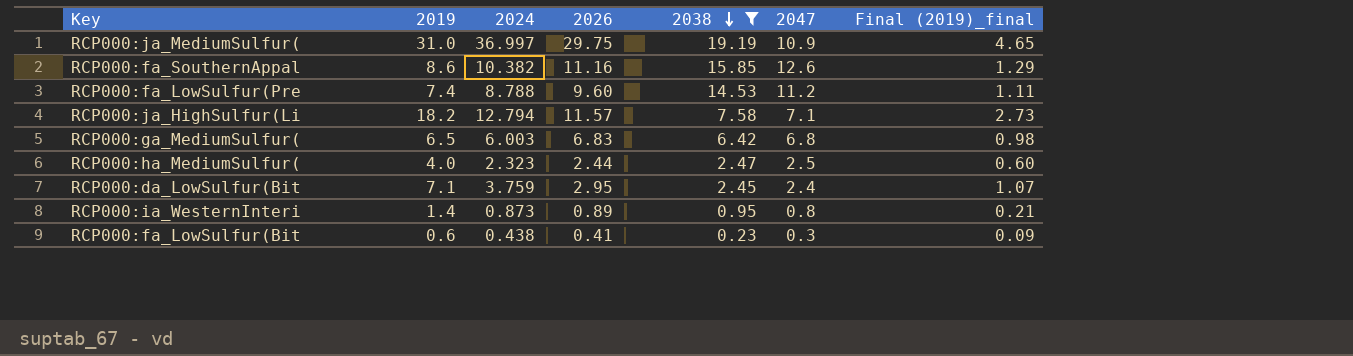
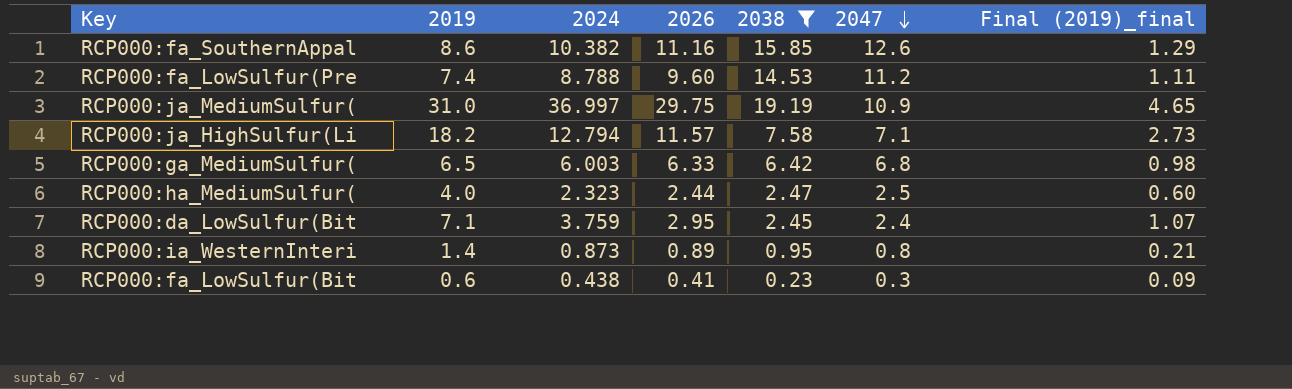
row order: 2038 descending -> 2047 descending
RCP000:ga_MediumSulfur( | 2026: 6.83 -> 6.33

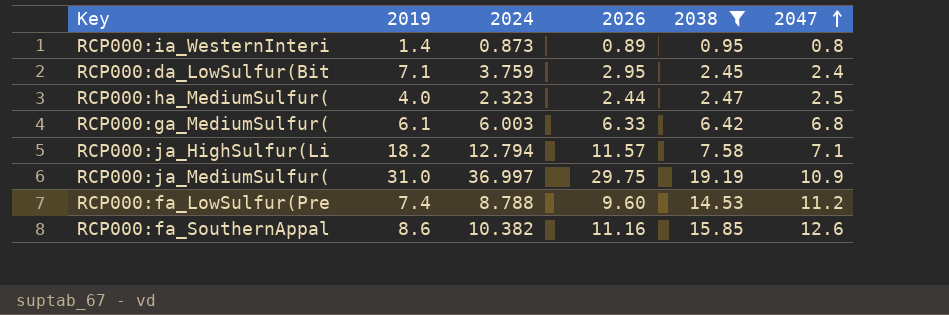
row order: 2047 descending -> 2047 ascending
column Final (2019)_final | formula: [2019] * 0.15 -> none
row RCP000:fa_LowSulfur(Bit: 0.6 | 0.438 | 0.41 | 0.23 | 0.3 | 0.09 -> none
RCP000:ga_MediumSulfur( | 2019: 6.5 -> 6.1

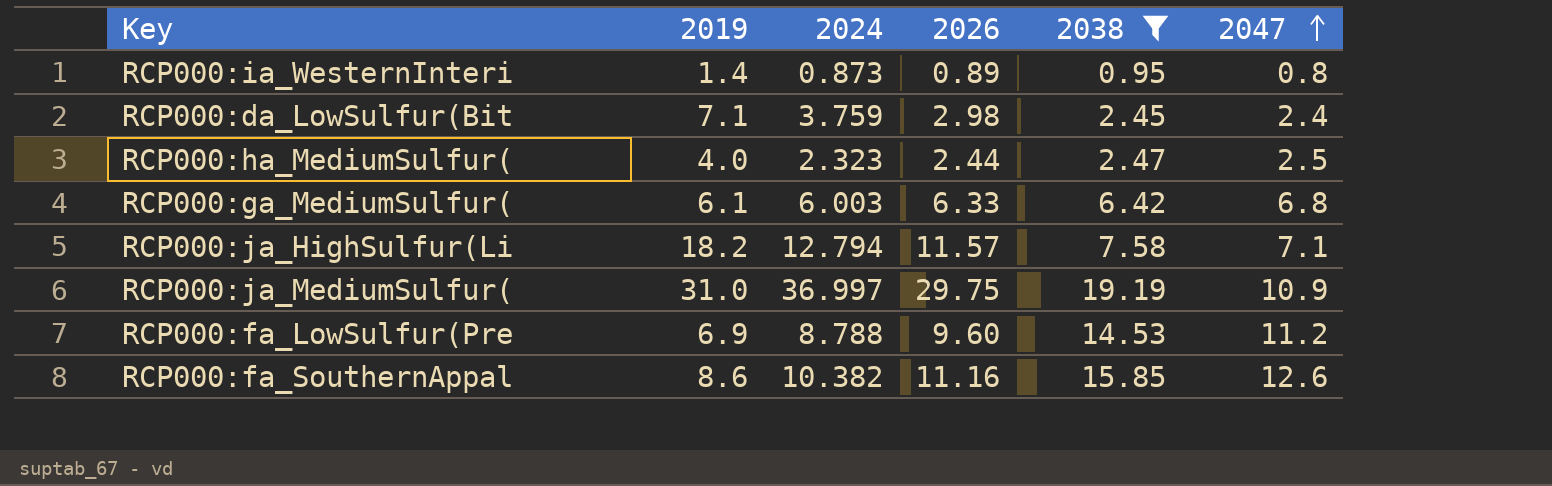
RCP000:da_LowSulfur(Bit | 2026: 2.95 -> 2.98
RCP000:fa_LowSulfur(Pre | 2019: 7.4 -> 6.9

